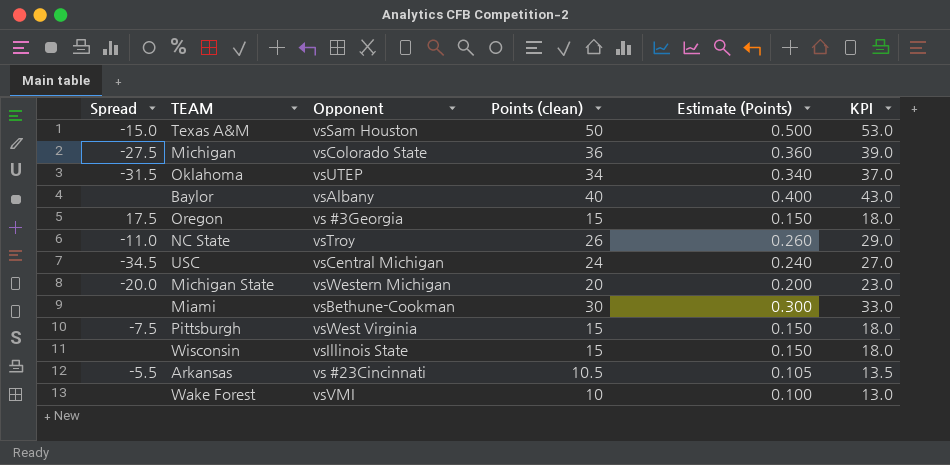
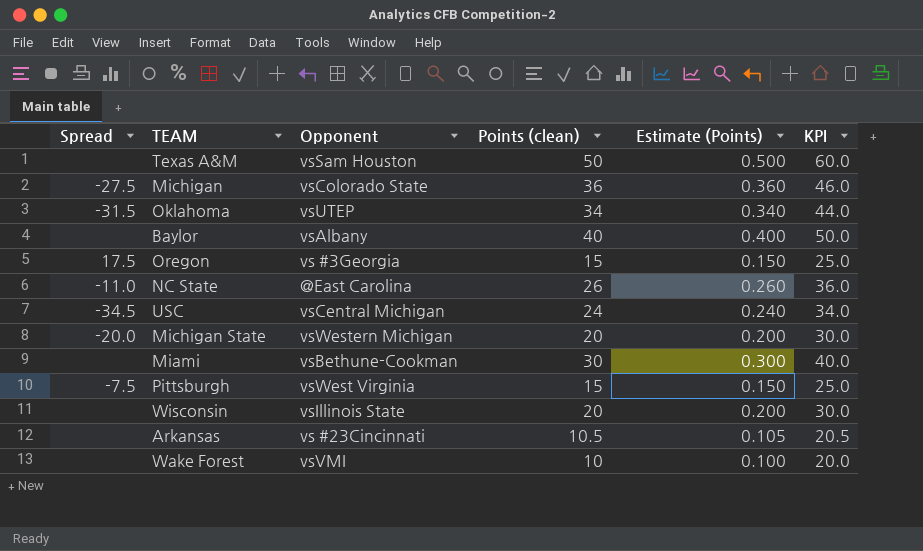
column KPI | formula: [Points (clean)] + 3 -> [Points (clean)] + 10
Texas A&M | Spread: -15.0 -> none
NC State | Opponent: vsTroy -> @East Carolina
Wisconsin | Points (clean): 15 -> 20
Wisconsin | Estimate (Points): 0.150 -> 0.200
Arkansas | Spread: -5.5 -> none

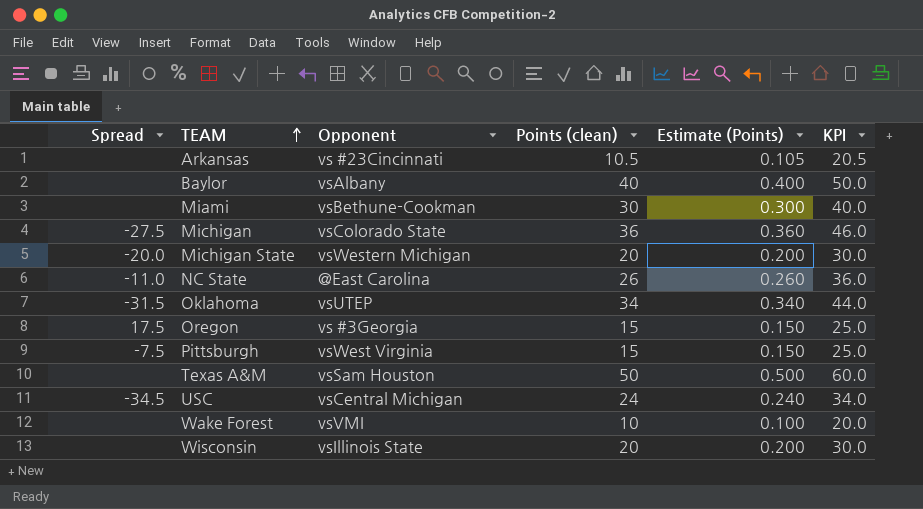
row order: none -> TEAM ascending

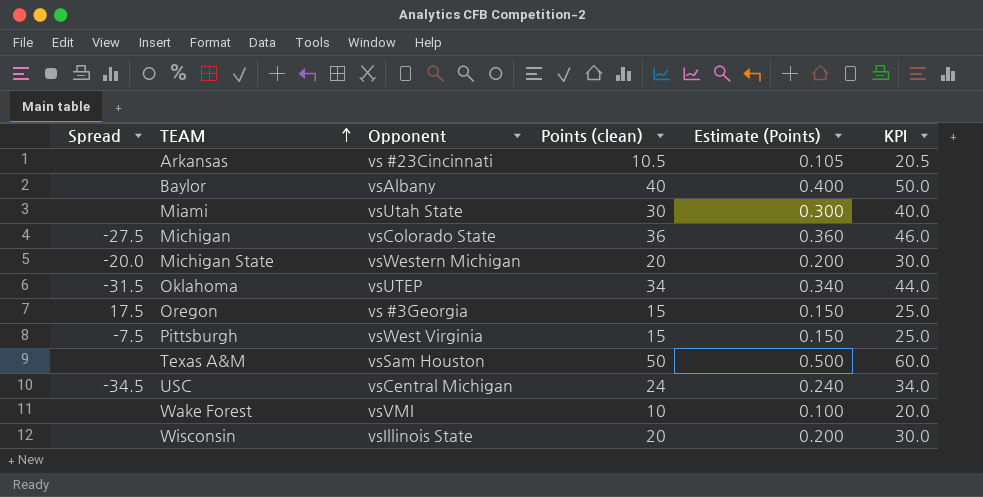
row NC State: -11.0 | @East Carolina | 26 | 0.260 | 36.0 -> none
Miami | Opponent: vsBethune-Cookman -> vsUtah State

